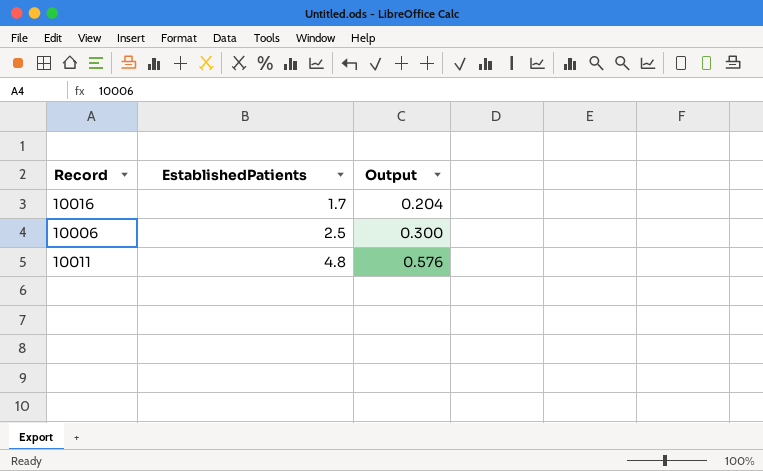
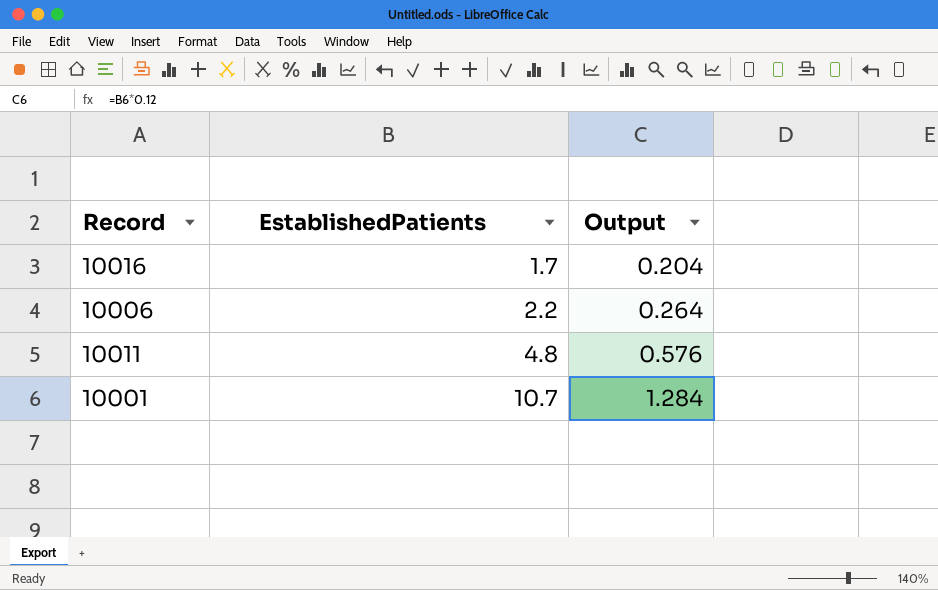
10006 | EstablishedPatients: 2.5 -> 2.2
10006 | Output: 0.300 -> 0.264
row 10001: none -> 10.7 | 1.284

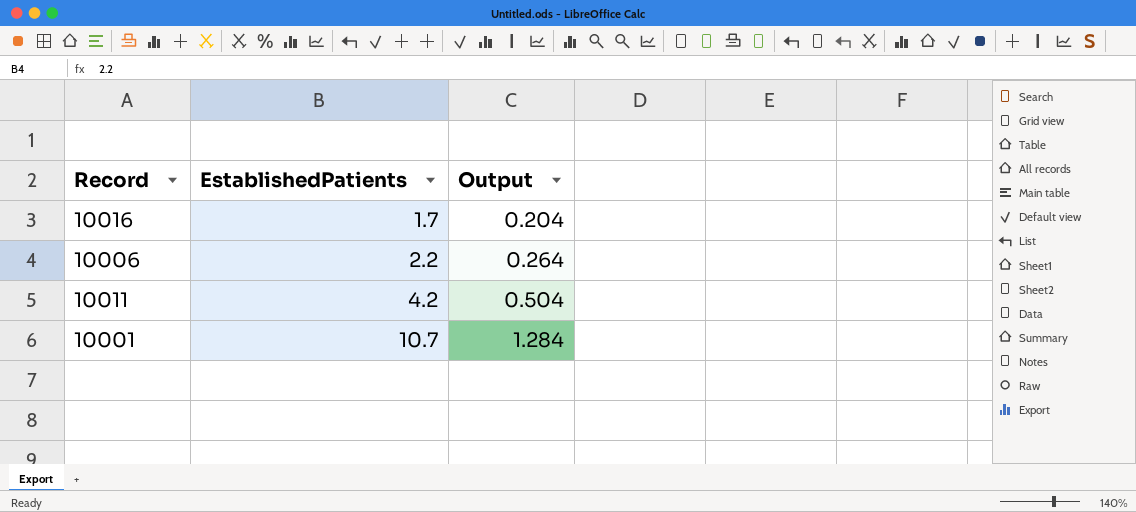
10011 | EstablishedPatients: 4.8 -> 4.2
10011 | Output: 0.576 -> 0.504

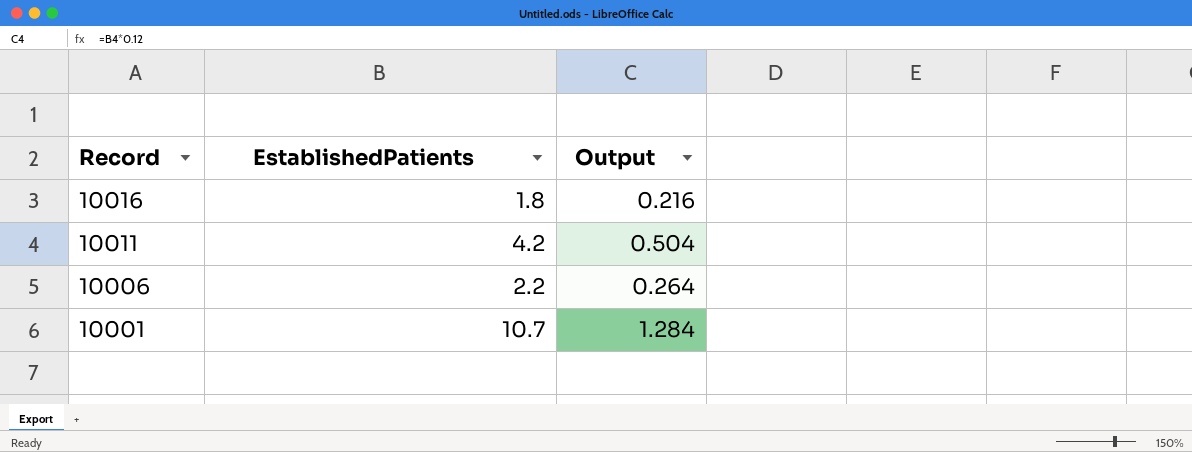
row order: EstablishedPatients ascending -> Record descending
10016 | EstablishedPatients: 1.7 -> 1.8
10016 | Output: 0.204 -> 0.216

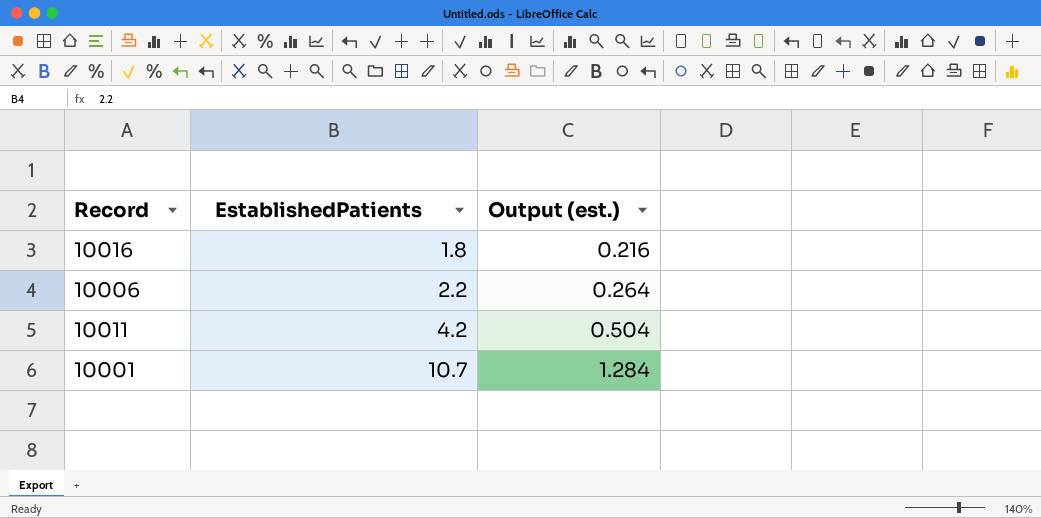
row order: Record descending -> EstablishedPatients ascending
column name: Output -> Output (est.)

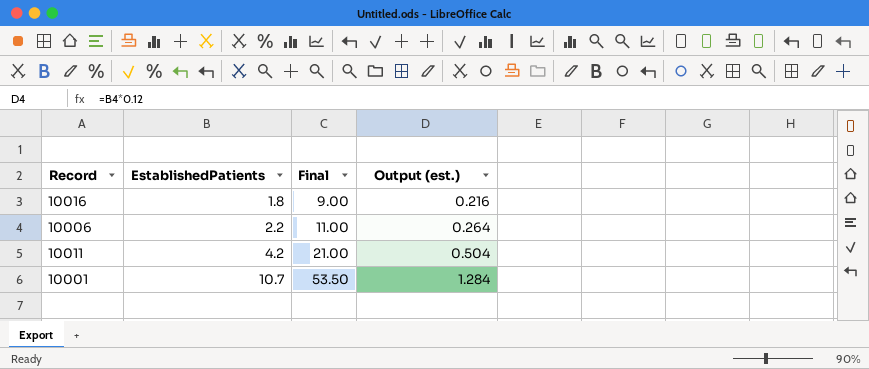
column Final | formula: none -> [EstablishedPatients] * 5

